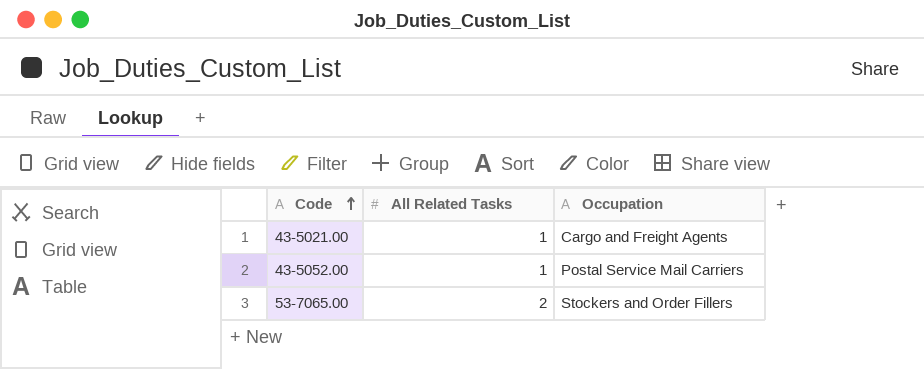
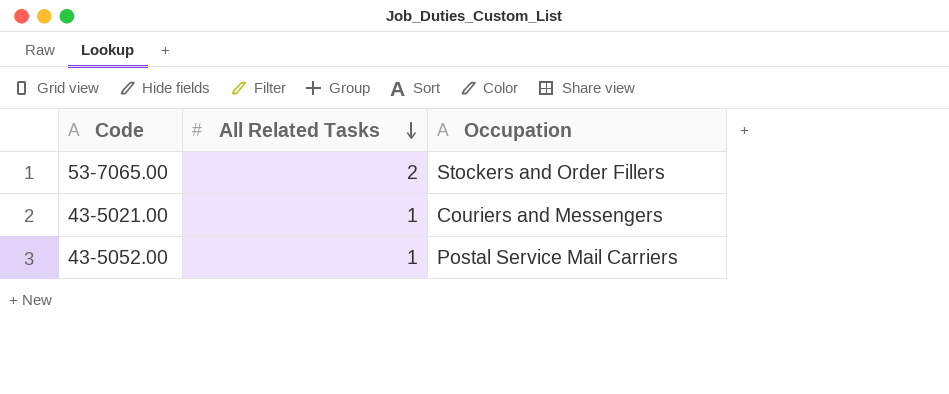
row order: Code ascending -> All Related Tasks descending
43-5021.00 | Occupation: Cargo and Freight Agents -> Couriers and Messengers

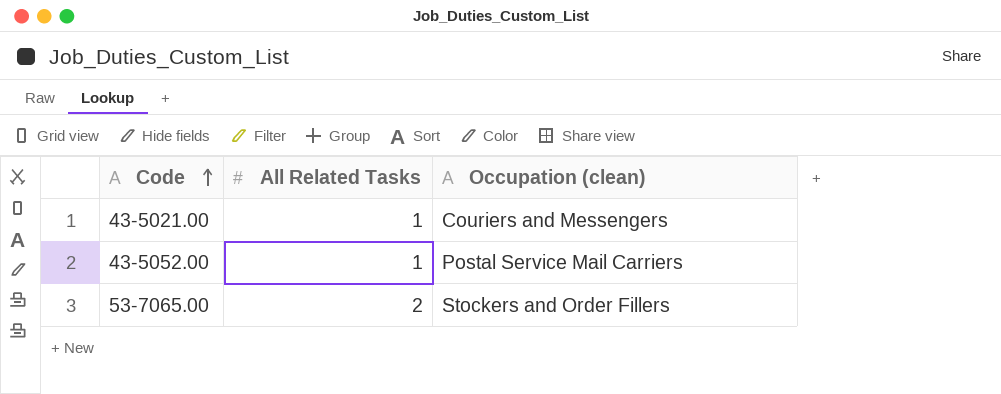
row order: All Related Tasks descending -> Code ascending
column name: Occupation -> Occupation (clean)

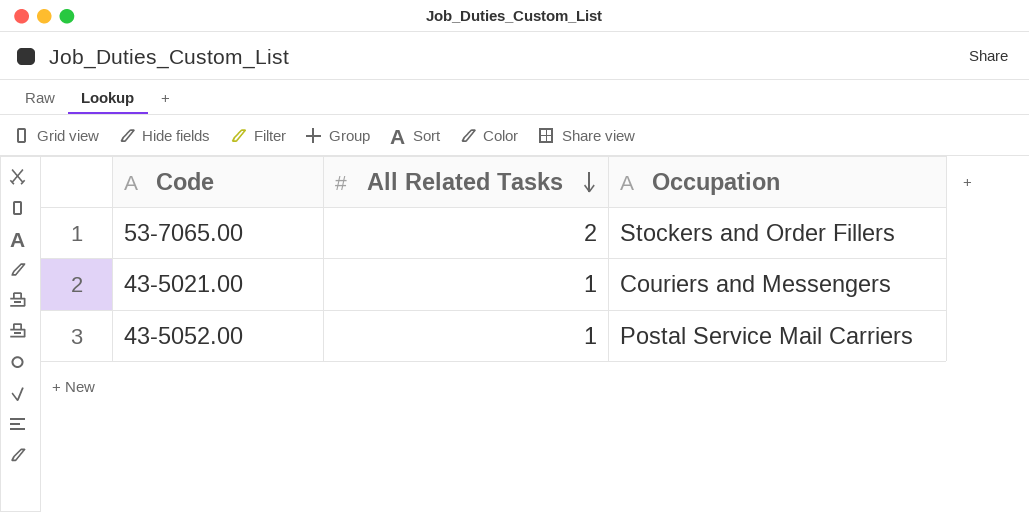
row order: Code ascending -> All Related Tasks descending
column name: Occupation (clean) -> Occupation

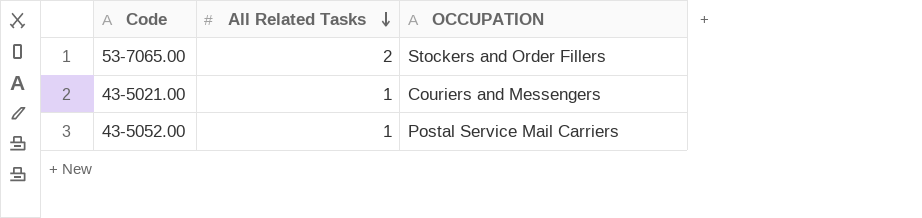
column name: Occupation -> OCCUPATION

